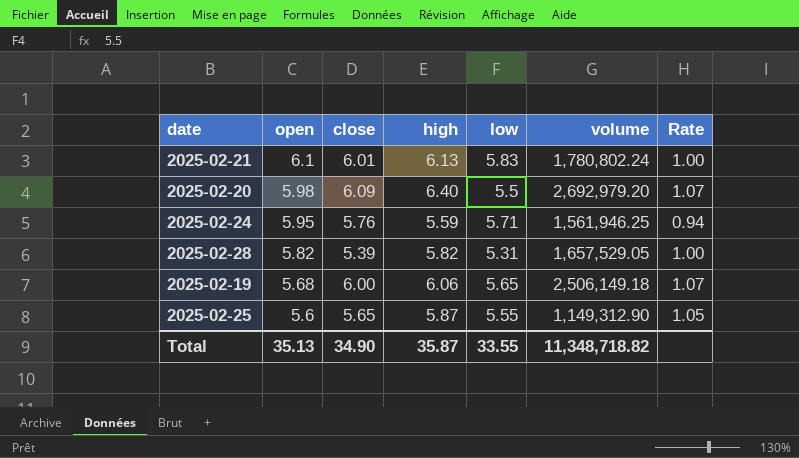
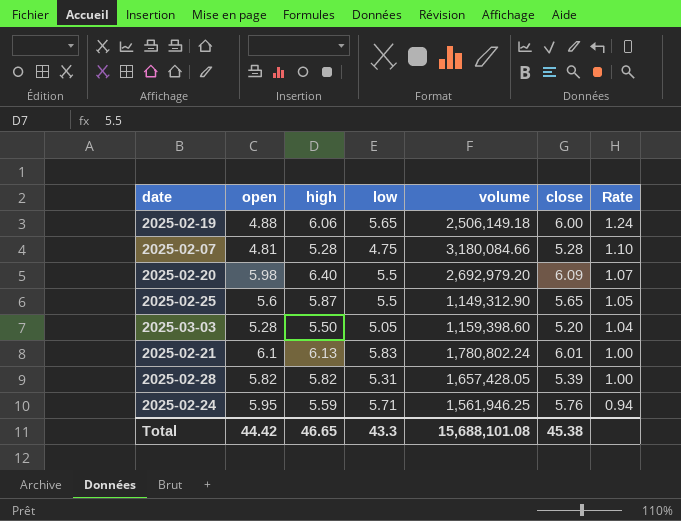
row order: open descending -> Rate descending
column close | position: 3 -> 6
2025-02-19 | open: 5.68 -> 4.88
2025-02-19 | Rate: 1.07 -> 1.24
row 2025-02-07: none -> 4.81 | 5.28 | 4.75 | 3,180,084.66 | 5.28 | 1.10
2025-02-25 | low: 5.55 -> 5.5
row 2025-03-03: none -> 5.28 | 5.50 | 5.05 | 1,159,398.60 | 5.20 | 1.04
2025-02-28 | volume: 1,657,529.05 -> 1,657,428.05
Total | open: 35.13 -> 44.42
Total | high: 35.87 -> 46.65
Total | low: 33.55 -> 43.3
Total | volume: 11,348,718.82 -> 15,688,101.08
Total | close: 34.90 -> 45.38

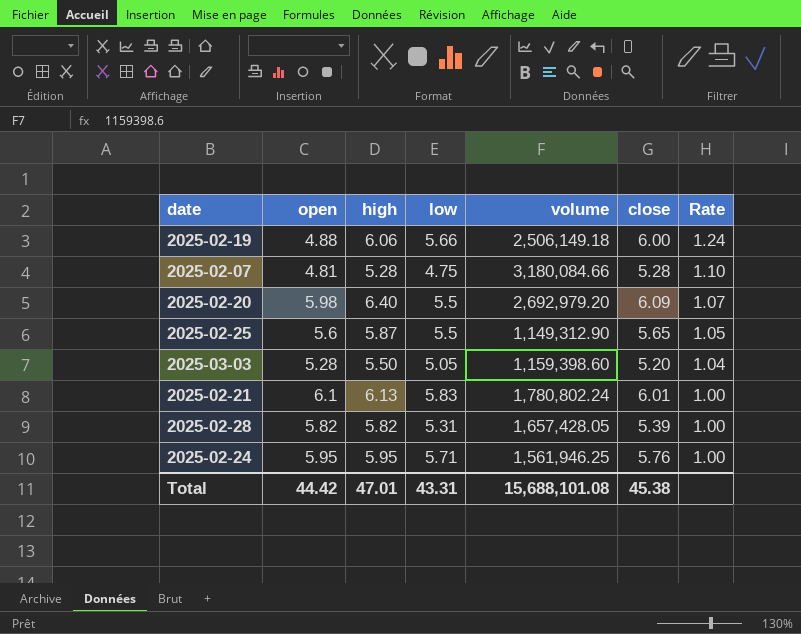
2025-02-19 | low: 5.65 -> 5.66
2025-02-24 | high: 5.59 -> 5.95
2025-02-24 | Rate: 0.94 -> 1.00
Total | high: 46.65 -> 47.01
Total | low: 43.3 -> 43.31

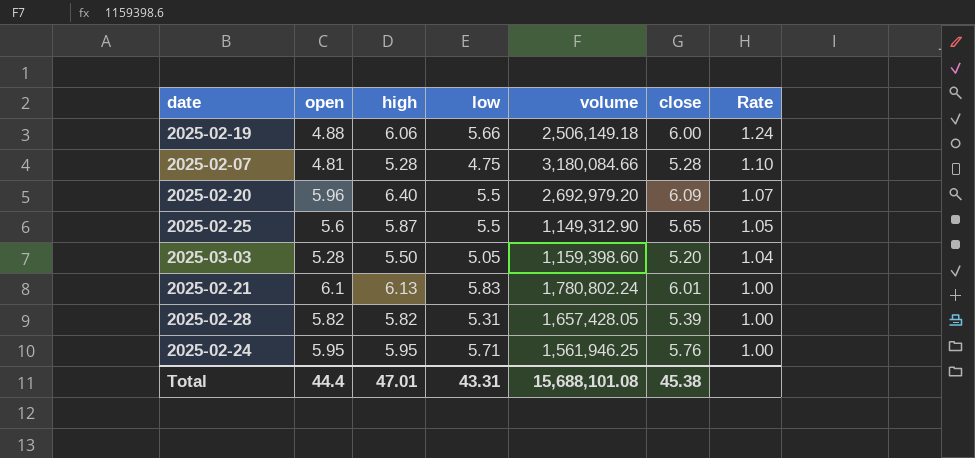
2025-02-20 | open: 5.98 -> 5.96
Total | open: 44.42 -> 44.4

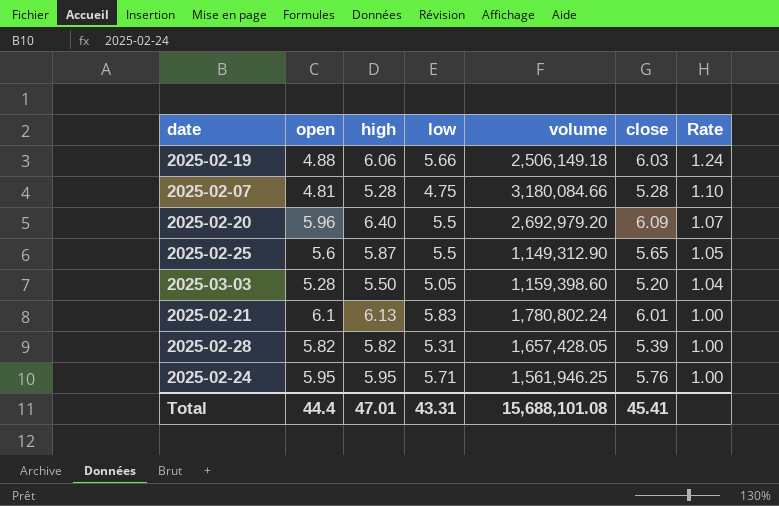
2025-02-19 | close: 6.00 -> 6.03
Total | close: 45.38 -> 45.41

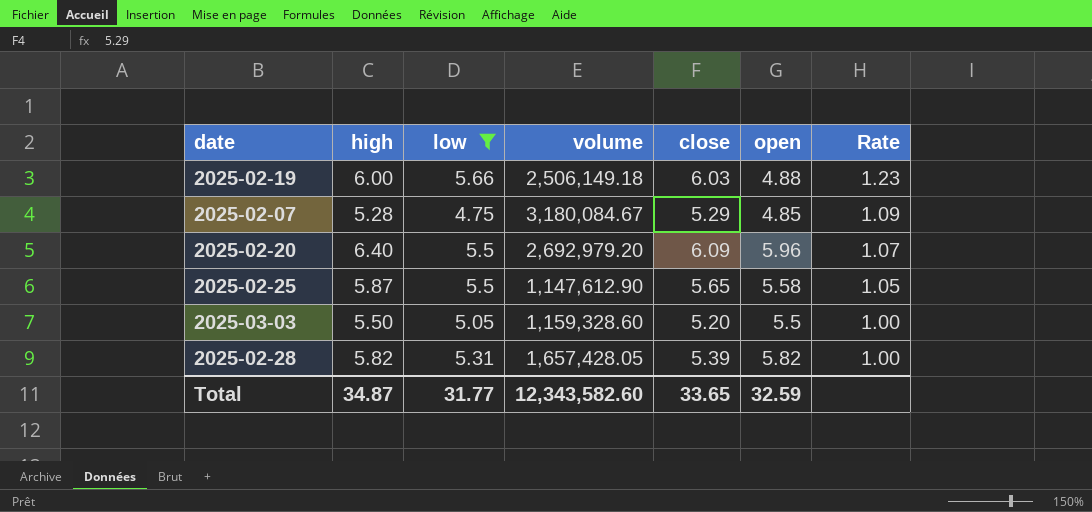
filter: none -> low <= 5.66
column open | position: 2 -> 6
2025-02-19 | high: 6.06 -> 6.00
2025-02-19 | Rate: 1.24 -> 1.23
2025-02-07 | volume: 3,180,084.66 -> 3,180,084.67
2025-02-07 | close: 5.28 -> 5.29
2025-02-07 | open: 4.81 -> 4.85
2025-02-07 | Rate: 1.10 -> 1.09
2025-02-25 | volume: 1,149,312.90 -> 1,147,612.90
2025-02-25 | open: 5.6 -> 5.58
2025-03-03 | volume: 1,159,398.60 -> 1,159,328.60
2025-03-03 | open: 5.28 -> 5.5
2025-03-03 | Rate: 1.04 -> 1.00
Total | high: 47.01 -> 34.87
Total | low: 43.31 -> 31.77
Total | volume: 15,688,101.08 -> 12,343,582.60
Total | close: 45.41 -> 33.65
Total | open: 44.4 -> 32.59

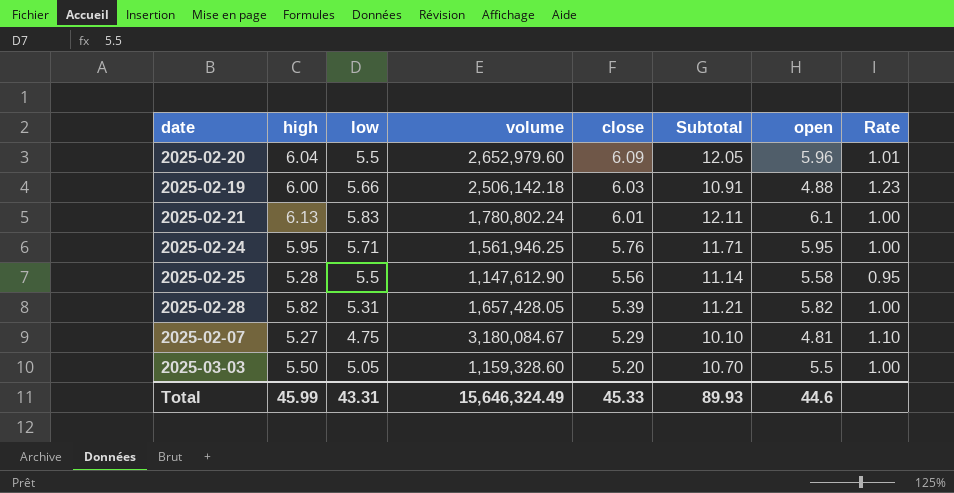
filter: low <= 5.66 -> none
row order: Rate descending -> close descending
column Subtotal | formula: none -> [close] + [open]
2025-02-20 | high: 6.40 -> 6.04
2025-02-20 | volume: 2,692,979.20 -> 2,652,979.60
2025-02-20 | Rate: 1.07 -> 1.01
2025-02-19 | volume: 2,506,149.18 -> 2,506,142.18
2025-02-25 | high: 5.87 -> 5.28
2025-02-25 | close: 5.65 -> 5.56
2025-02-25 | Rate: 1.05 -> 0.95
2025-02-07 | high: 5.28 -> 5.27
2025-02-07 | open: 4.85 -> 4.81
2025-02-07 | Rate: 1.09 -> 1.10
Total | high: 34.87 -> 45.99
Total | low: 31.77 -> 43.31
Total | volume: 12,343,582.60 -> 15,646,324.49
Total | close: 33.65 -> 45.33
Total | open: 32.59 -> 44.6

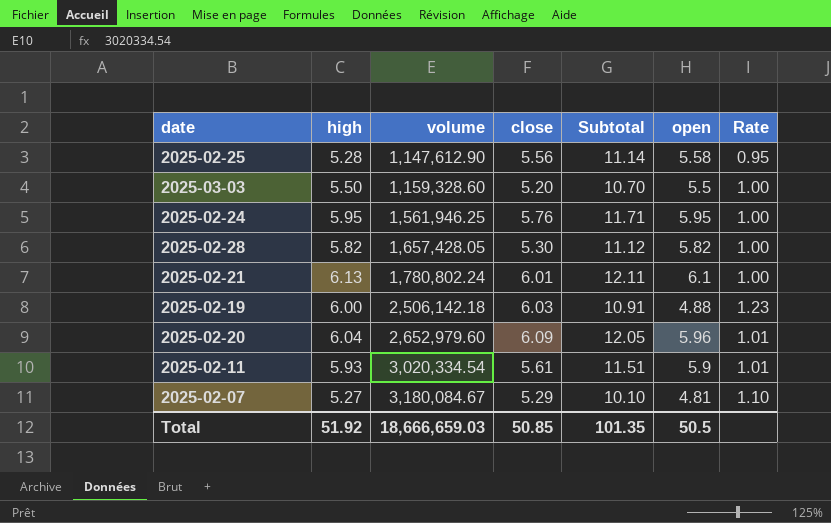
row order: close descending -> volume ascending
column low | position: 3 -> none
2025-02-28 | close: 5.39 -> 5.30
2025-02-28 | Subtotal: 11.21 -> 11.12
row 2025-02-11: none -> 5.93 | 3,020,334.54 | 5.61 | 11.51 | 5.9 | 1.01
Total | high: 45.99 -> 51.92
Total | volume: 15,646,324.49 -> 18,666,659.03
Total | close: 45.33 -> 50.85
Total | Subtotal: 89.93 -> 101.35
Total | open: 44.6 -> 50.5

